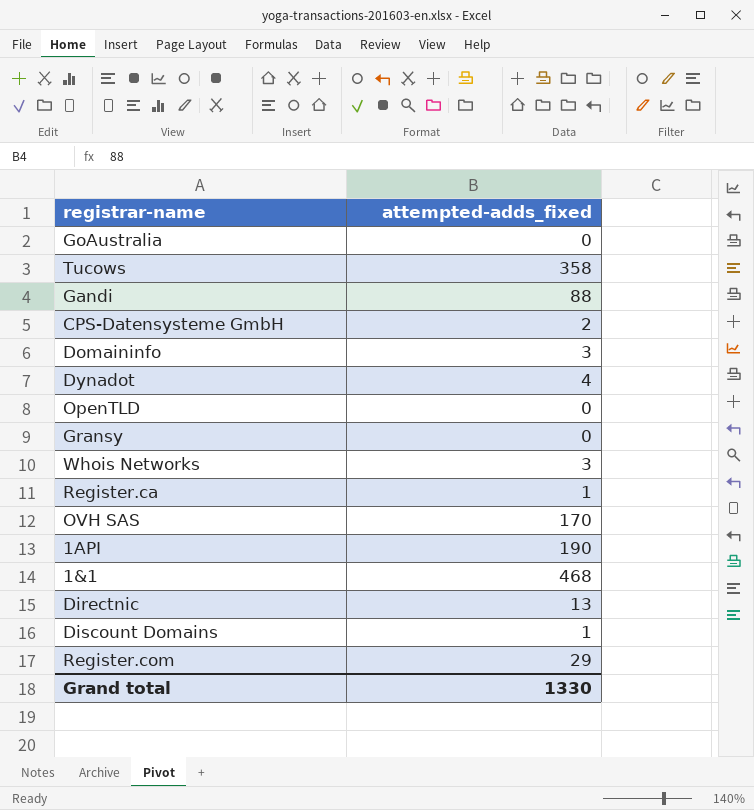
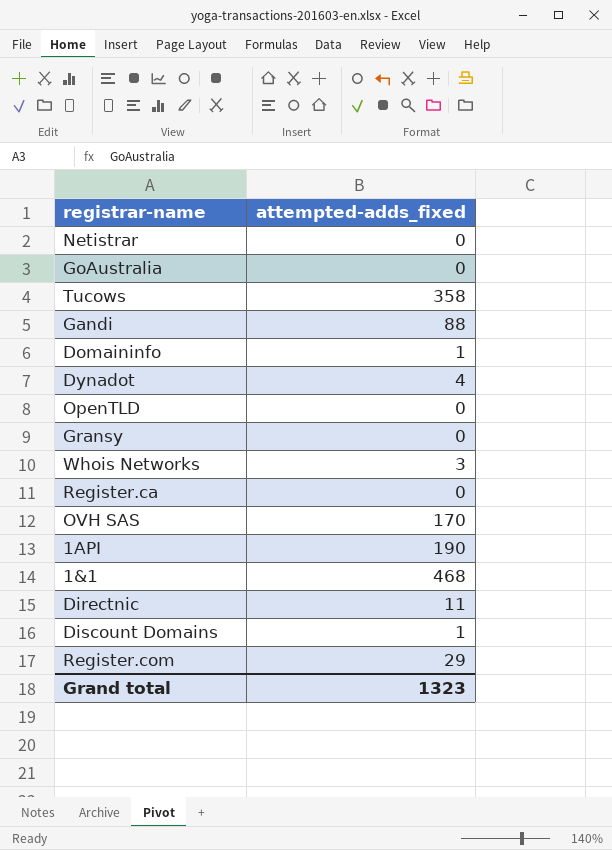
row CPS-Datensysteme GmbH: 2 -> none
row Netistrar: none -> 0
Domaininfo | attempted-adds_fixed: 3 -> 1
Register.ca | attempted-adds_fixed: 1 -> 0
Directnic | attempted-adds_fixed: 13 -> 11
Grand total | attempted-adds_fixed: 1330 -> 1323

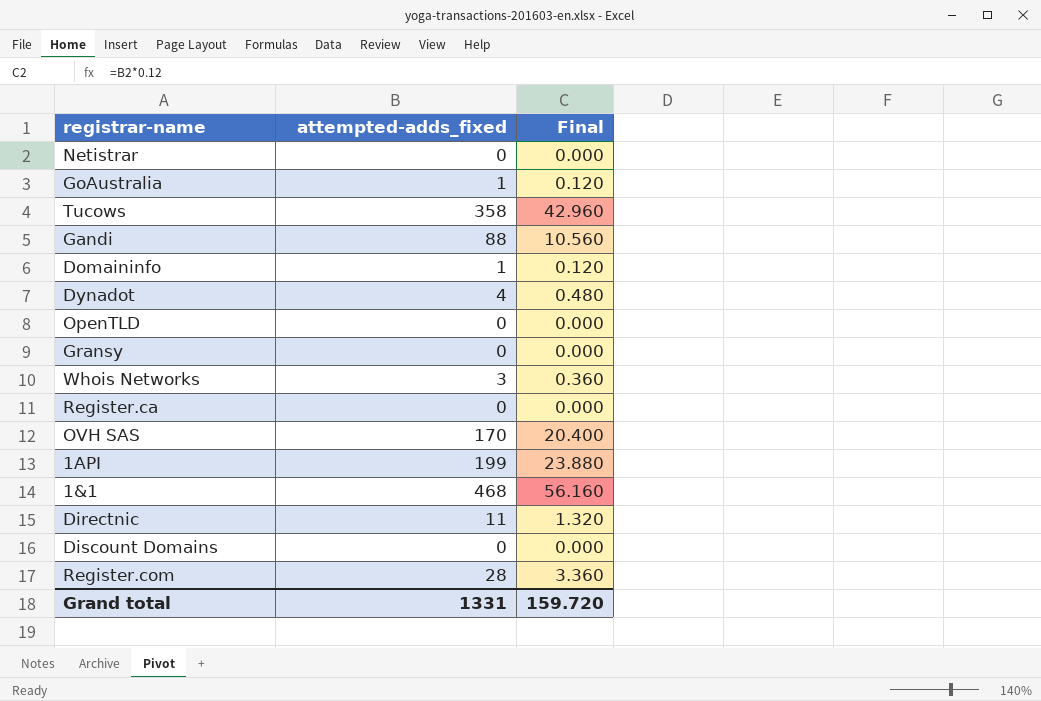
column Final | formula: none -> [attempted-adds_fixed] * 0.12
GoAustralia | attempted-adds_fixed: 0 -> 1
1API | attempted-adds_fixed: 190 -> 199
Discount Domains | attempted-adds_fixed: 1 -> 0
Register.com | attempted-adds_fixed: 29 -> 28
Grand total | attempted-adds_fixed: 1323 -> 1331

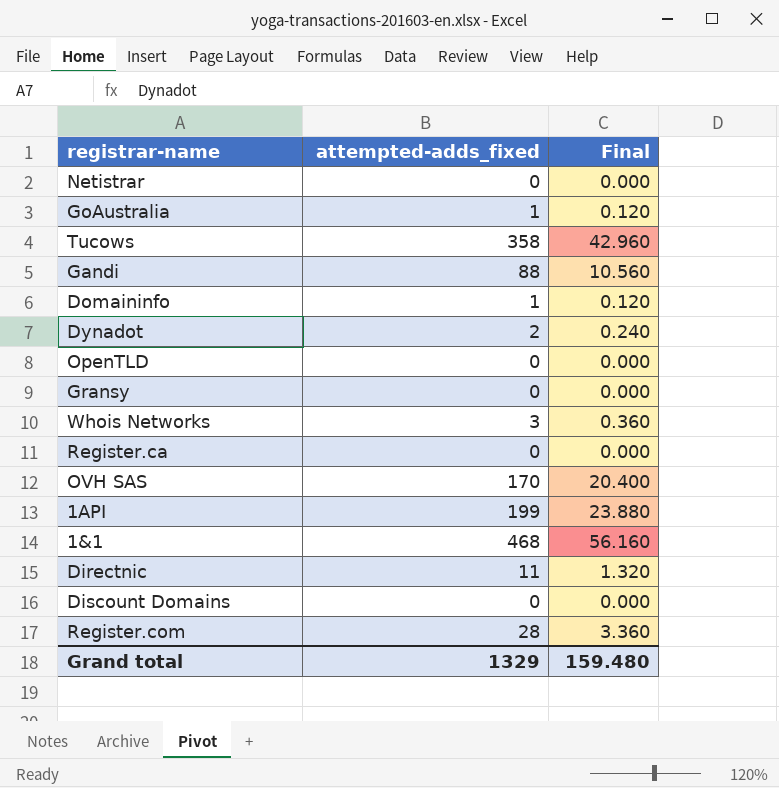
Dynadot | attempted-adds_fixed: 4 -> 2
Dynadot | Final: 0.480 -> 0.240
Grand total | attempted-adds_fixed: 1331 -> 1329
Grand total | Final: 159.720 -> 159.480

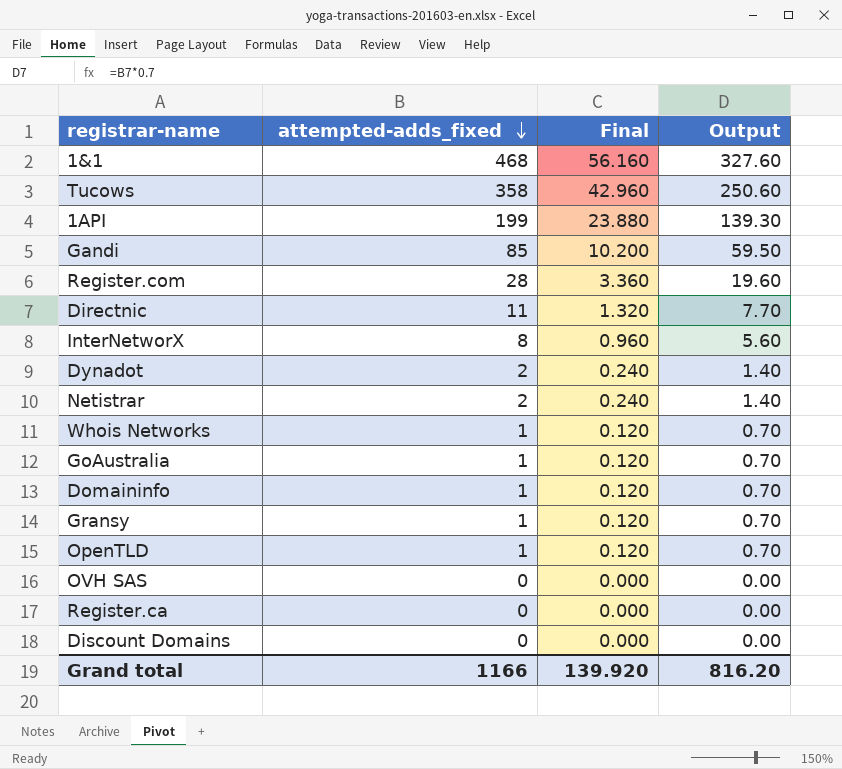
row order: none -> attempted-adds_fixed descending
column Output | formula: none -> [attempted-adds_fixed] * 0.7
Gandi | attempted-adds_fixed: 88 -> 85
Gandi | Final: 10.560 -> 10.200
row InterNetworX: none -> 8 | 0.960 | 5.60
Netistrar | attempted-adds_fixed: 0 -> 2
Netistrar | Final: 0.000 -> 0.240
Whois Networks | attempted-adds_fixed: 3 -> 1
Whois Networks | Final: 0.360 -> 0.120
Gransy | attempted-adds_fixed: 0 -> 1
Gransy | Final: 0.000 -> 0.120
OpenTLD | attempted-adds_fixed: 0 -> 1
OpenTLD | Final: 0.000 -> 0.120
OVH SAS | attempted-adds_fixed: 170 -> 0
OVH SAS | Final: 20.400 -> 0.000
Grand total | attempted-adds_fixed: 1329 -> 1166
Grand total | Final: 159.480 -> 139.920

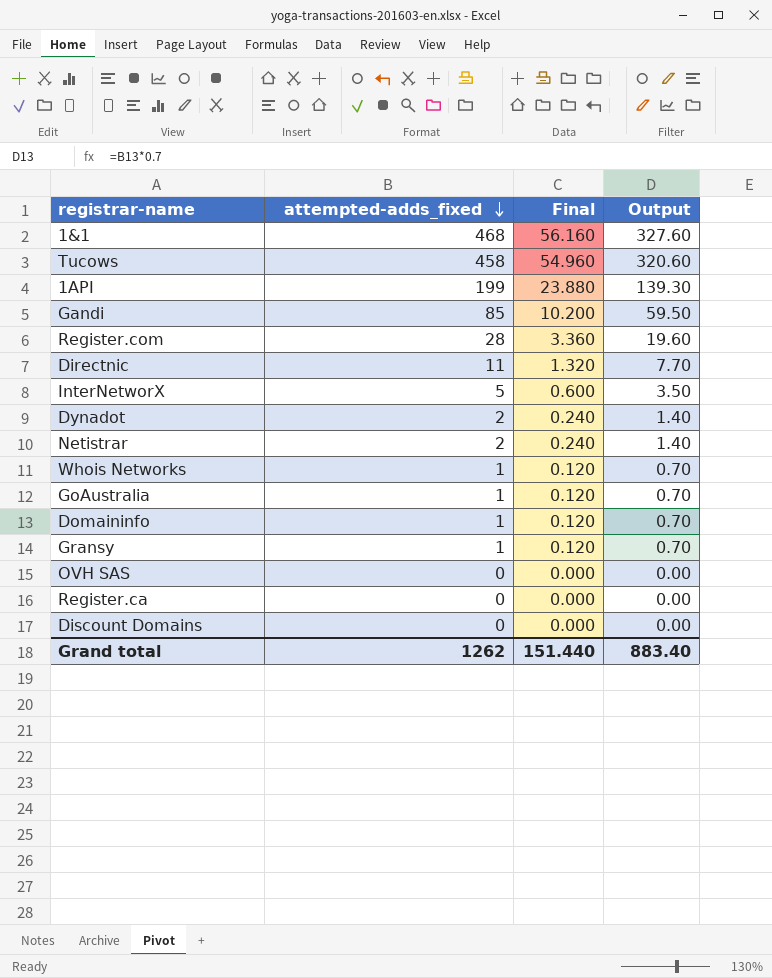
row OpenTLD: 1 | 0.120 | 0.70 -> none
Tucows | attempted-adds_fixed: 358 -> 458
Tucows | Final: 42.960 -> 54.960
Tucows | Output: 250.60 -> 320.60
InterNetworX | attempted-adds_fixed: 8 -> 5
InterNetworX | Final: 0.960 -> 0.600
InterNetworX | Output: 5.60 -> 3.50
Grand total | attempted-adds_fixed: 1166 -> 1262
Grand total | Final: 139.920 -> 151.440
Grand total | Output: 816.20 -> 883.40

